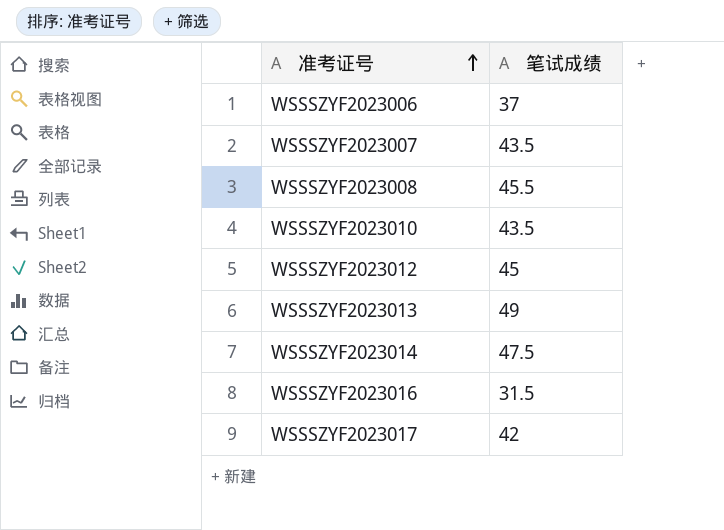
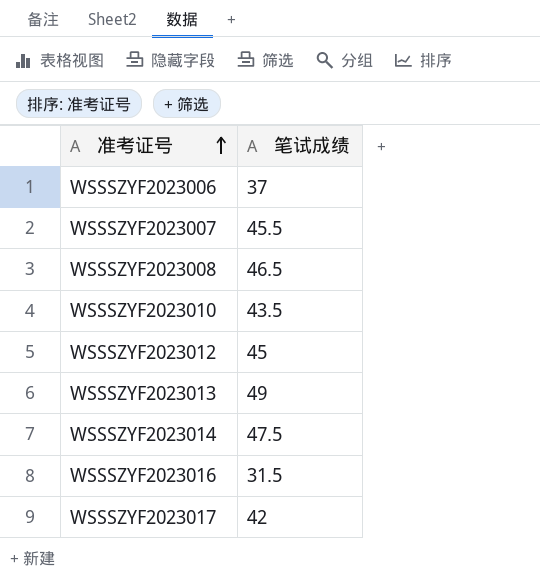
WSSSZYF2023007 | 笔试成绩: 43.5 -> 45.5
WSSSZYF2023008 | 笔试成绩: 45.5 -> 46.5

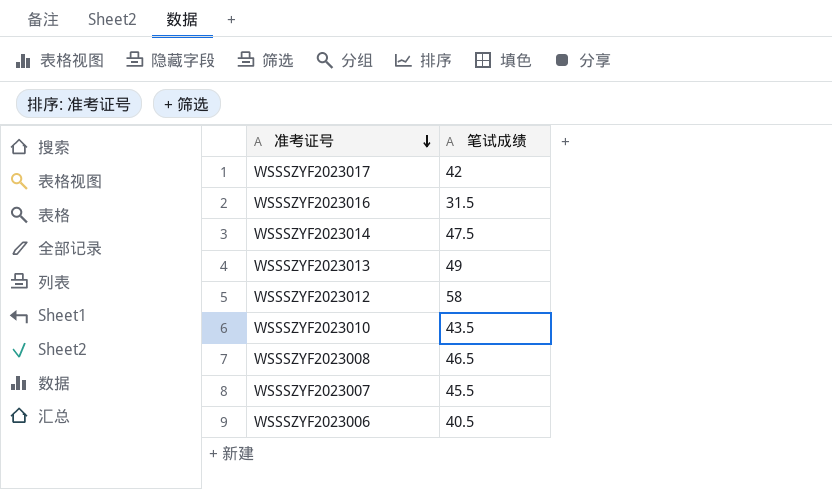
row order: 准考证号 ascending -> 准考证号 descending
WSSSZYF2023012 | 笔试成绩: 45 -> 58
WSSSZYF2023006 | 笔试成绩: 37 -> 40.5

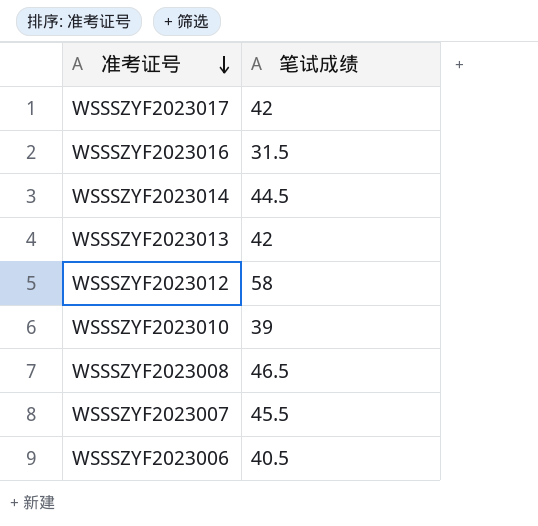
WSSSZYF2023014 | 笔试成绩: 47.5 -> 44.5
WSSSZYF2023013 | 笔试成绩: 49 -> 42
WSSSZYF2023010 | 笔试成绩: 43.5 -> 39

